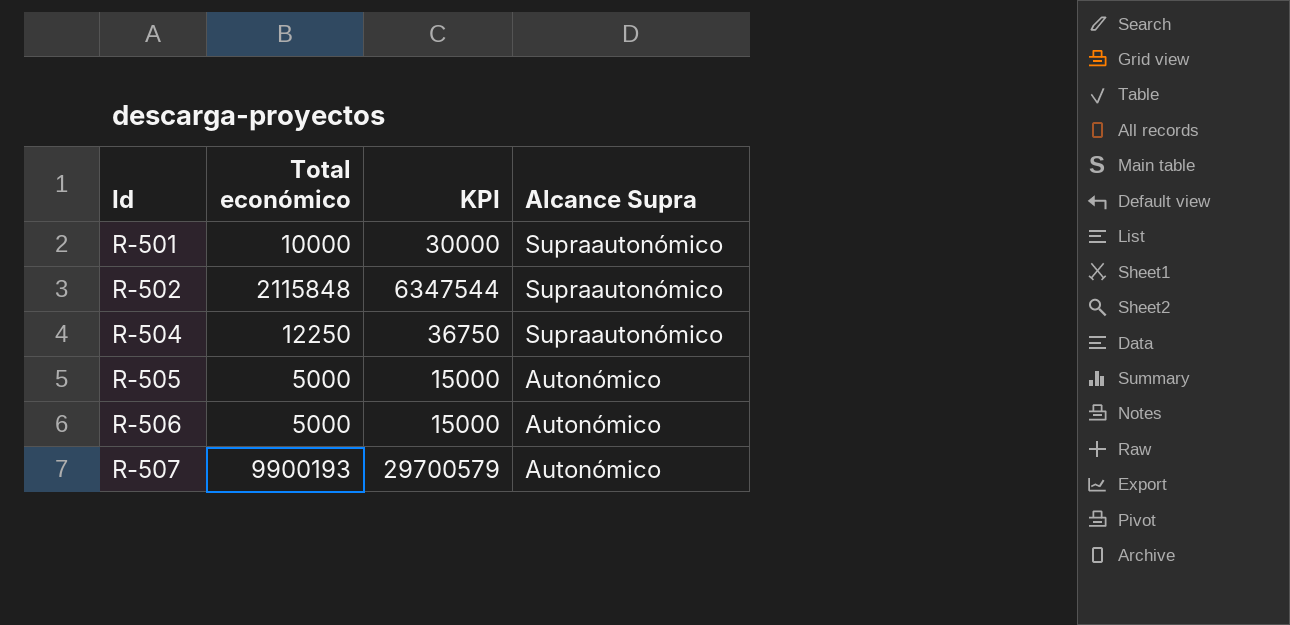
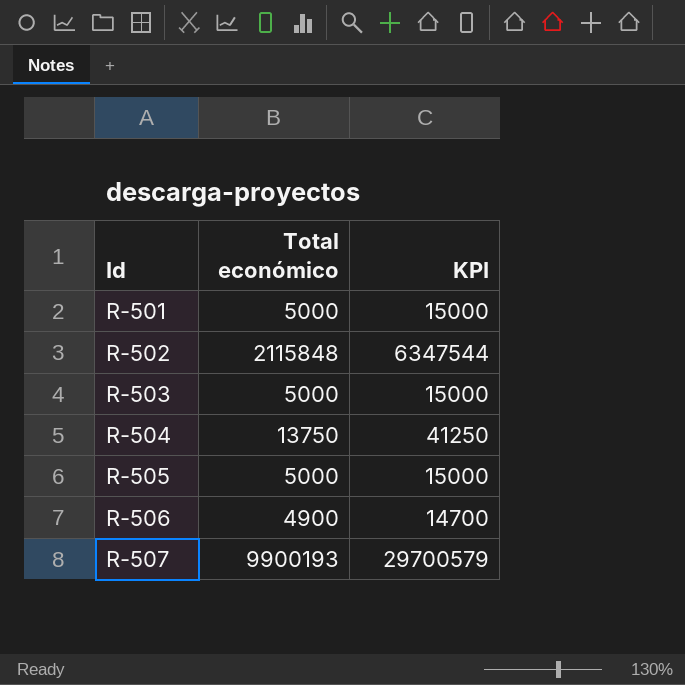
column Alcance Supra | position: 4 -> none
R-501 | Total económico: 10000 -> 5000
R-501 | KPI: 30000 -> 15000
row R-503: none -> 5000 | 15000
R-504 | Total económico: 12250 -> 13750
R-504 | KPI: 36750 -> 41250
R-506 | Total económico: 5000 -> 4900
R-506 | KPI: 15000 -> 14700

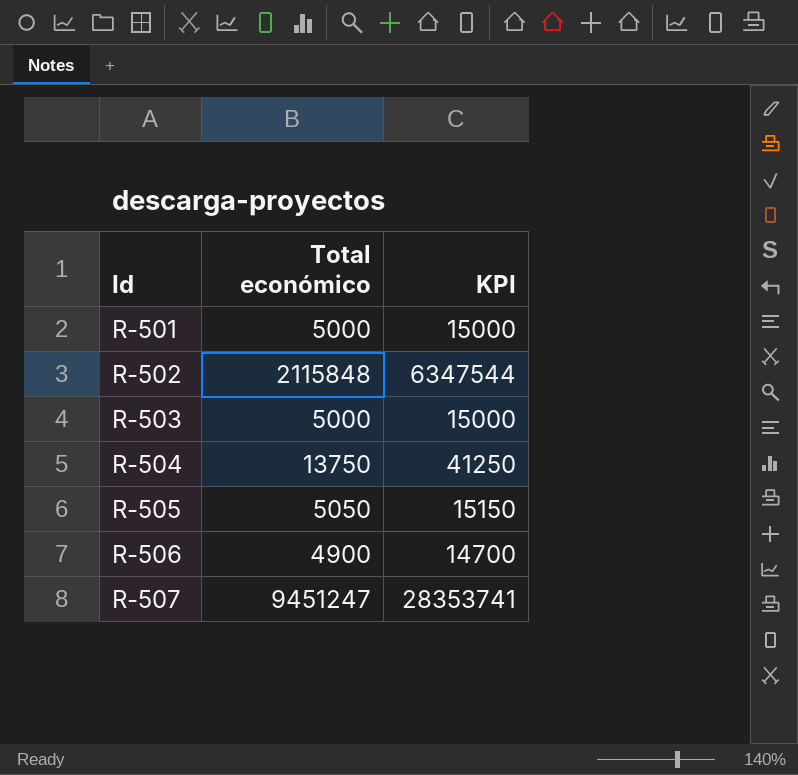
R-505 | Total económico: 5000 -> 5050
R-505 | KPI: 15000 -> 15150
R-507 | Total económico: 9900193 -> 9451247
R-507 | KPI: 29700579 -> 28353741

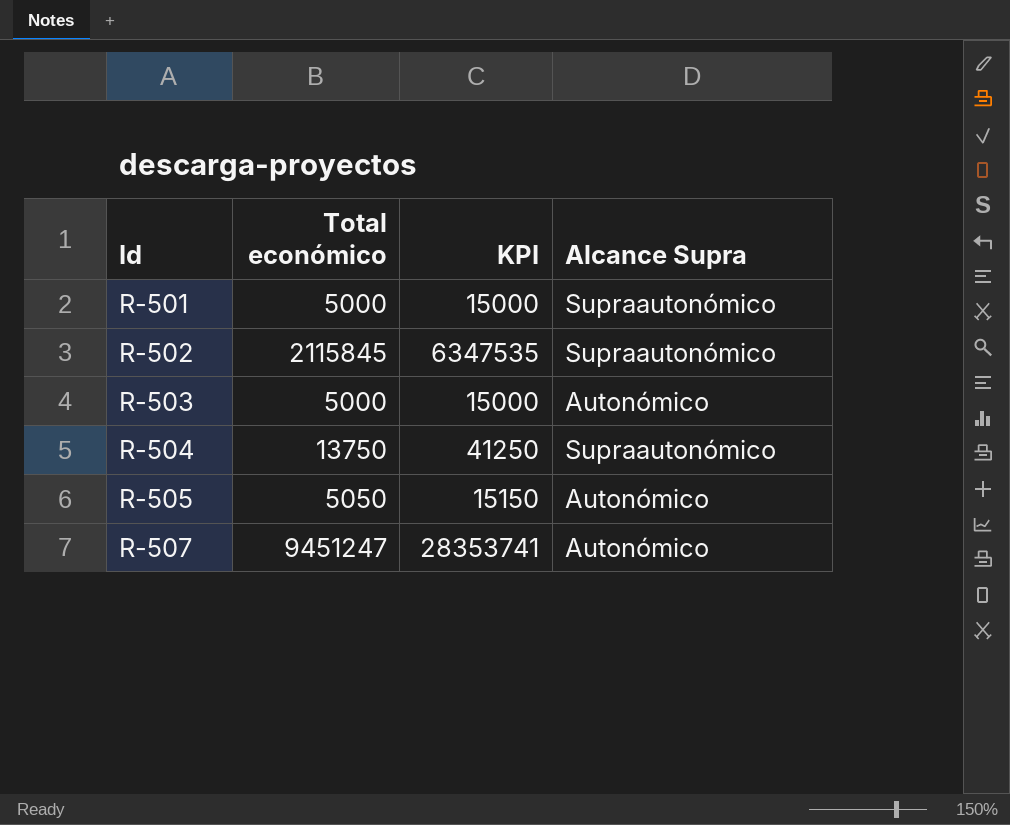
column Alcance Supra | position: none -> 4
row R-506: 4900 | 14700 -> none
R-502 | Total económico: 2115848 -> 2115845
R-502 | KPI: 6347544 -> 6347535

